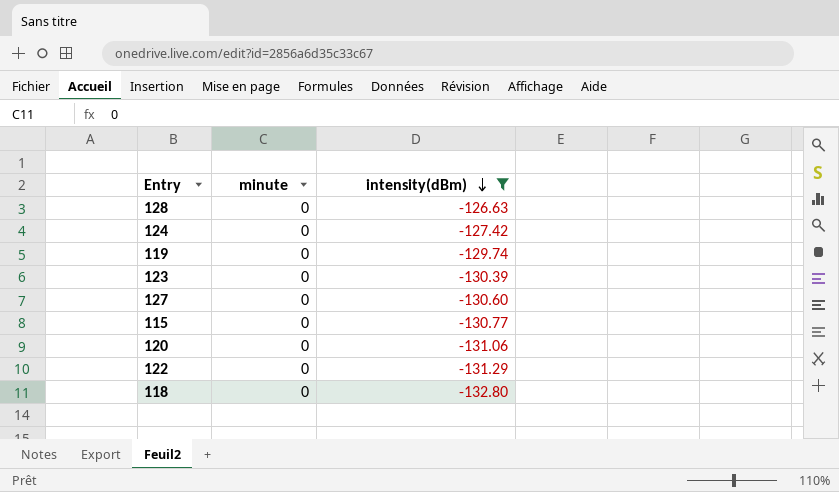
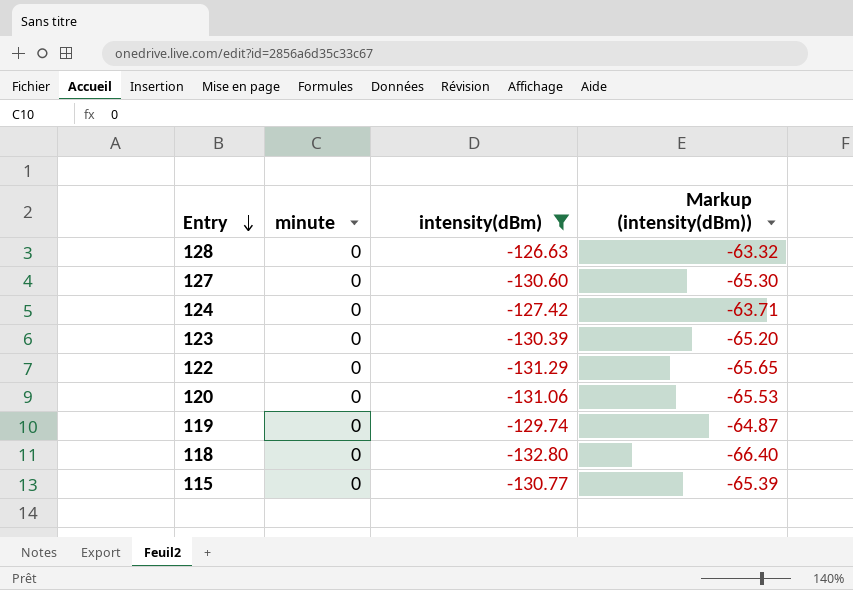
row order: intensity(dBm) descending -> Entry descending
column Markup (intensity(dBm)) | formula: none -> [intensity(dBm)] * 0.5

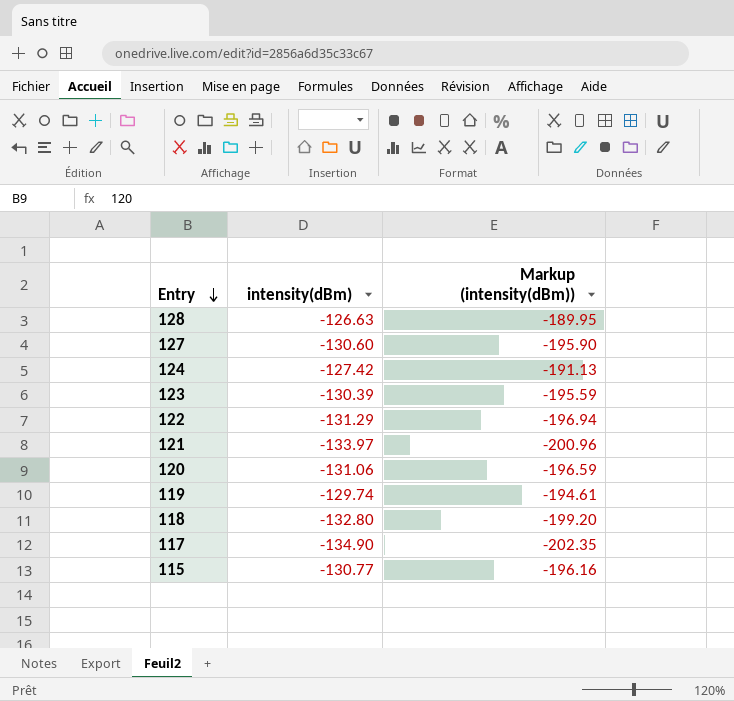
filter: intensity(dBm) >= -132.80 -> none
column minute | position: 2 -> none
column Markup (intensity(dBm)) | formula: [intensity(dBm)] * 0.5 -> [intensity(dBm)] * 1.5

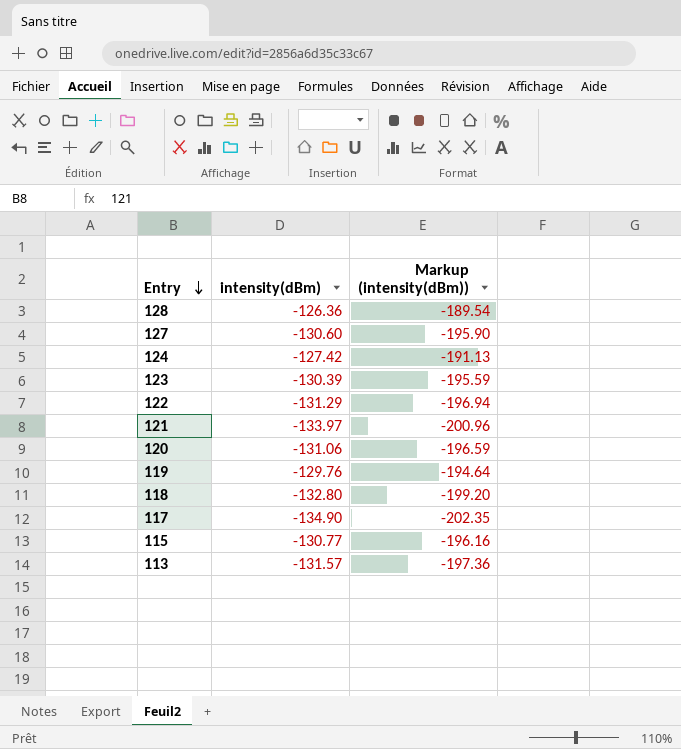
128 | intensity(dBm): -126.63 -> -126.36
128 | Markup (intensity(dBm)): -189.95 -> -189.54
119 | intensity(dBm): -129.74 -> -129.76
119 | Markup (intensity(dBm)): -194.61 -> -194.64
row 113: none -> -131.57 | -197.36

